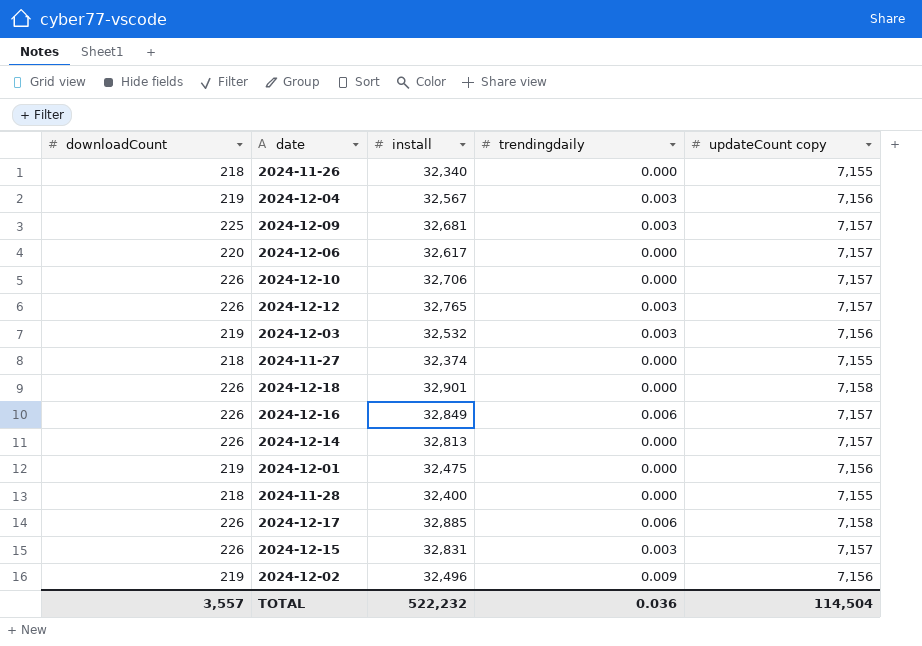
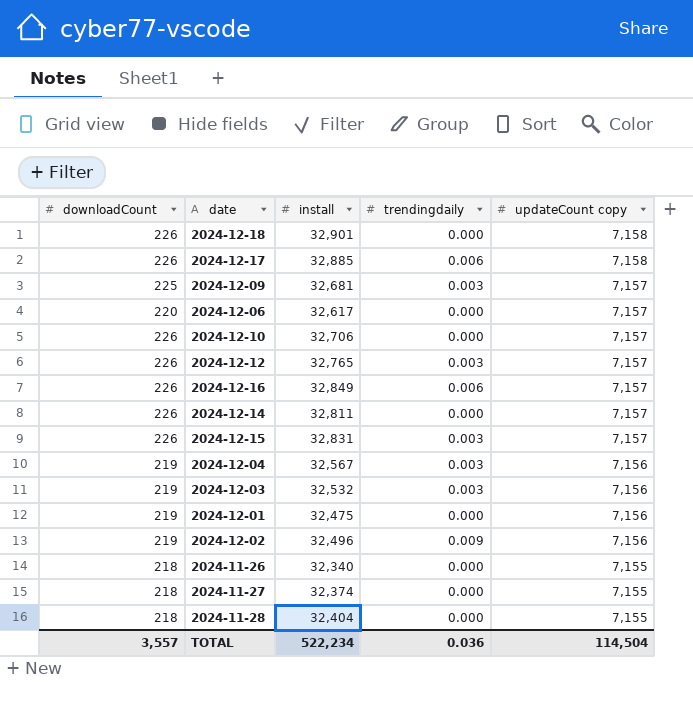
row order: none -> updateCount copy descending
2024-12-14 | install: 32,813 -> 32,811
2024-11-28 | install: 32,400 -> 32,404
TOTAL | install: 522,232 -> 522,234

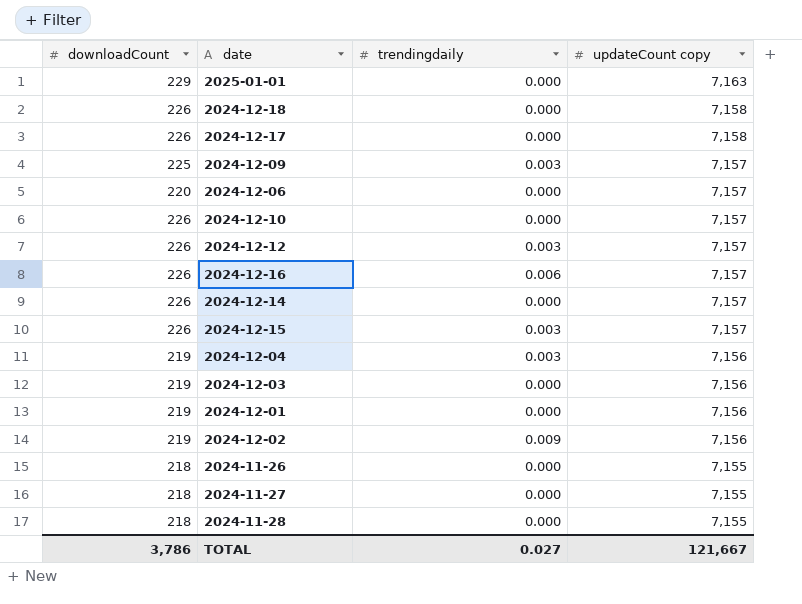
column install | position: 3 -> none
row 2025-01-01: none -> 229 | 0.000 | 7,163
2024-12-17 | trendingdaily: 0.006 -> 0.000
2024-12-03 | trendingdaily: 0.003 -> 0.000
TOTAL | downloadCount: 3,557 -> 3,786
TOTAL | trendingdaily: 0.036 -> 0.027
TOTAL | updateCount copy: 114,504 -> 121,667

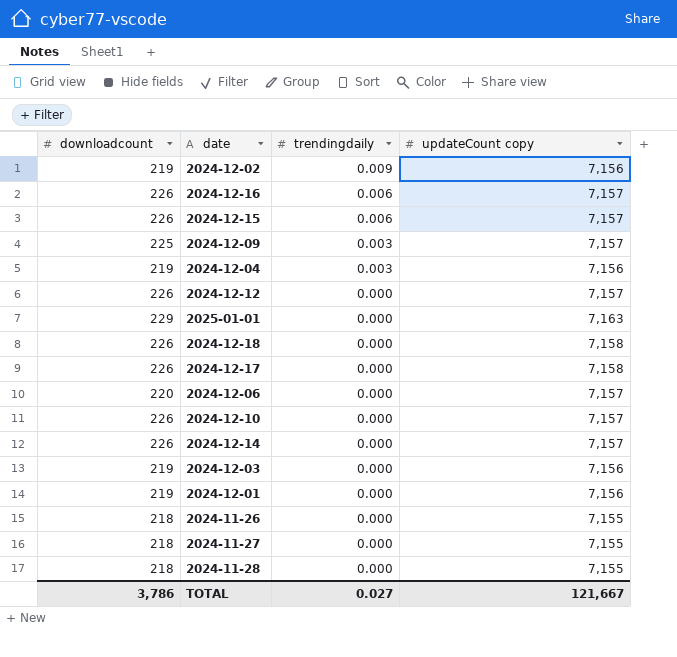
row order: updateCount copy descending -> trendingdaily descending
column name: downloadCount -> downloadcount
2024-12-15 | trendingdaily: 0.003 -> 0.006
2024-12-12 | trendingdaily: 0.003 -> 0.000

